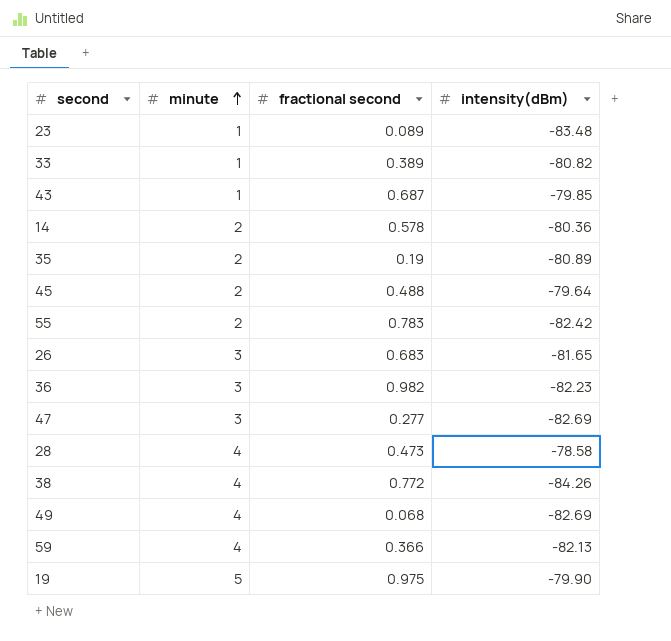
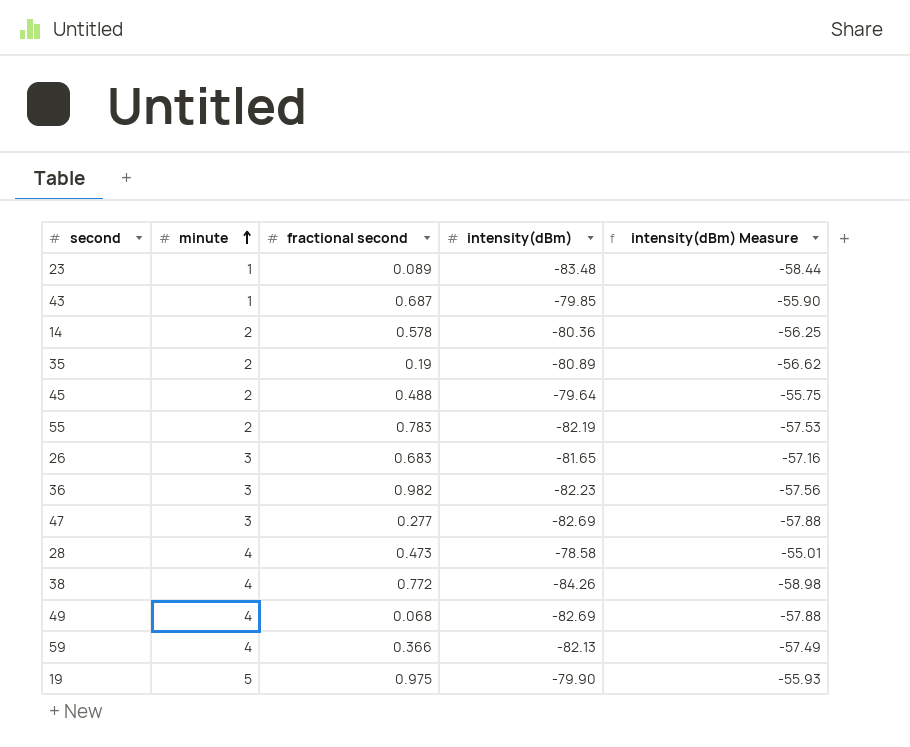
column intensity(dBm) Measure | formula: none -> [intensity(dBm)] * 0.7
row 33: 1 | 0.389 | -80.82 -> none
55 | intensity(dBm): -82.42 -> -82.19

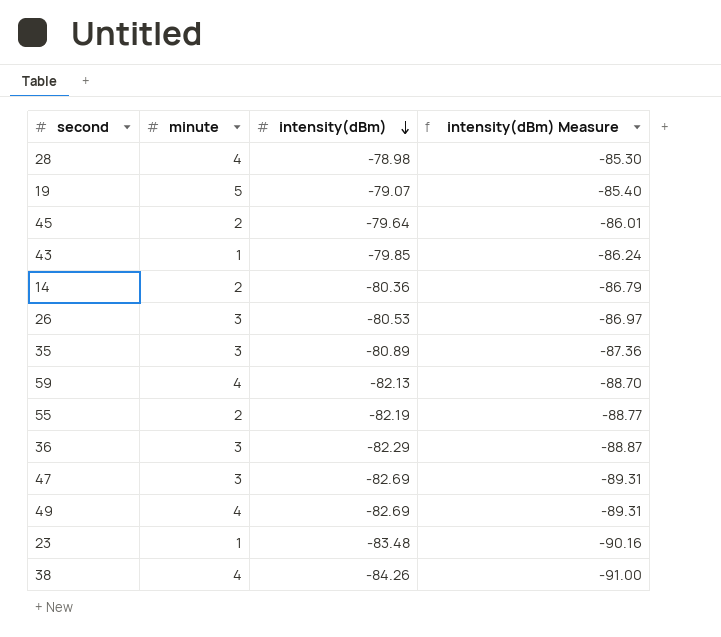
row order: minute ascending -> intensity(dBm) descending
column fractional second | position: 3 -> none
column intensity(dBm) Measure | formula: [intensity(dBm)] * 0.7 -> [intensity(dBm)] * 1.08
28 | intensity(dBm): -78.58 -> -78.98
19 | intensity(dBm): -79.90 -> -79.07
26 | intensity(dBm): -81.65 -> -80.53
35 | minute: 2 -> 3
36 | intensity(dBm): -82.23 -> -82.29

